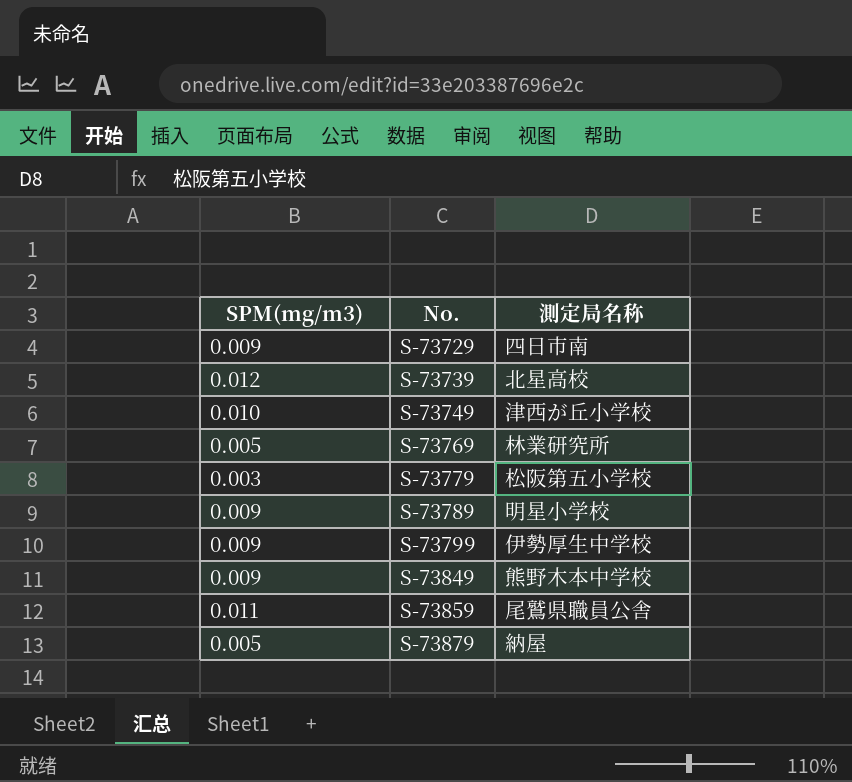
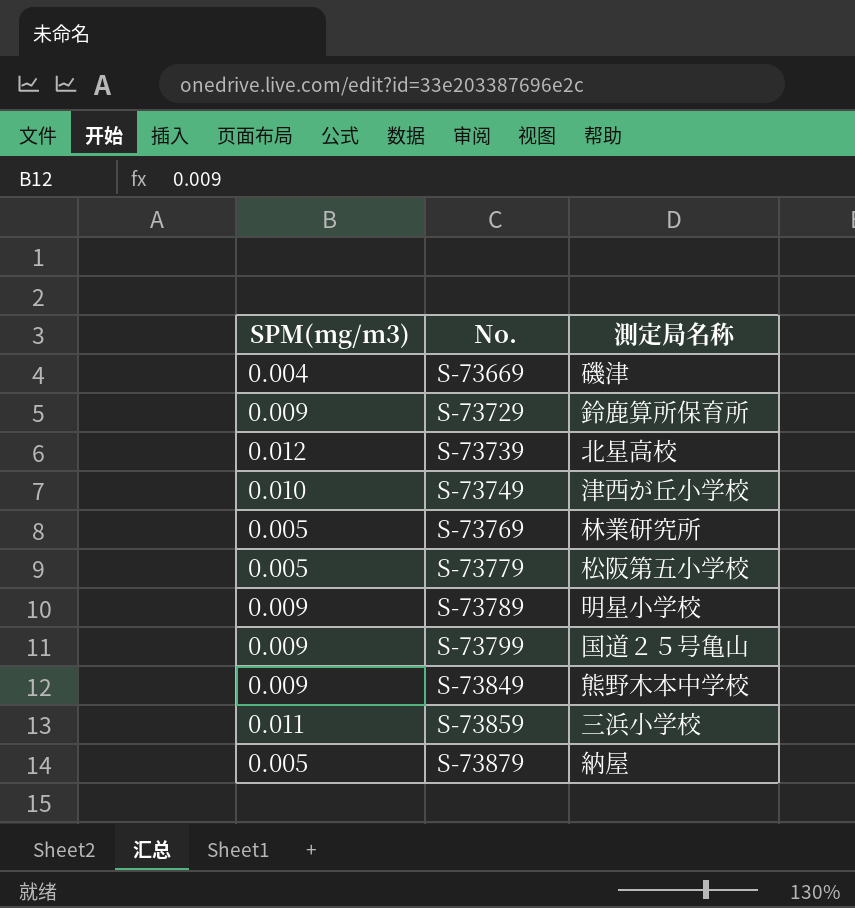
row S-73669: none -> 0.004 | 磯津
S-73729 | 測定局名称: 四日市南 -> 鈴鹿算所保育所
S-73779 | SPM(mg/m3): 0.003 -> 0.005
S-73799 | 測定局名称: 伊勢厚生中学校 -> 国道２５号亀山
S-73859 | 測定局名称: 尾鷲県職員公舎 -> 三浜小学校

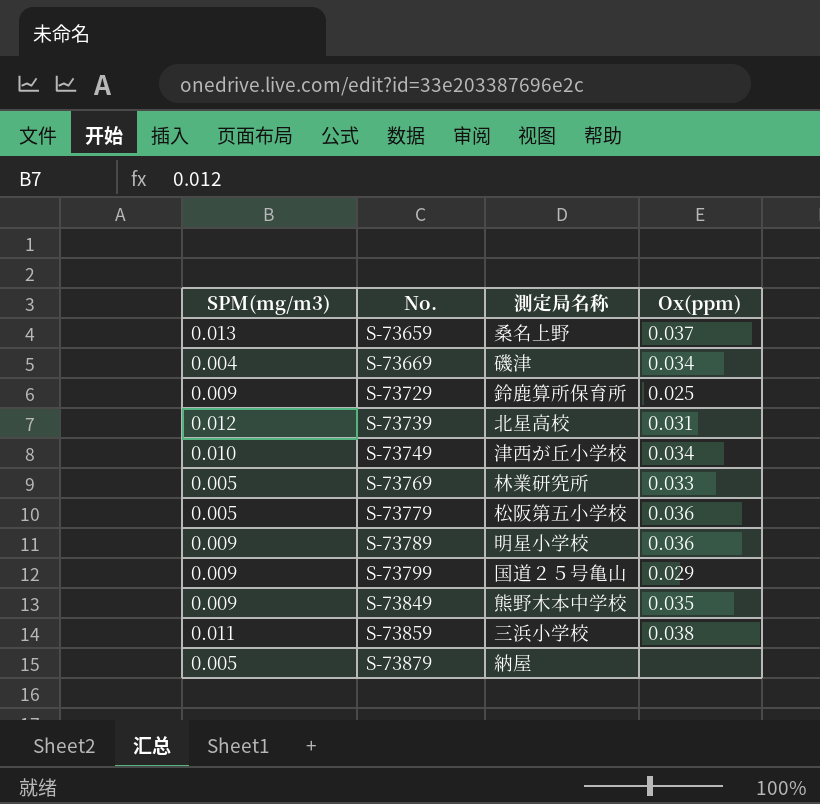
column Ox(ppm) | position: none -> 4
row S-73659: none -> 0.013 | 桑名上野 | 0.037

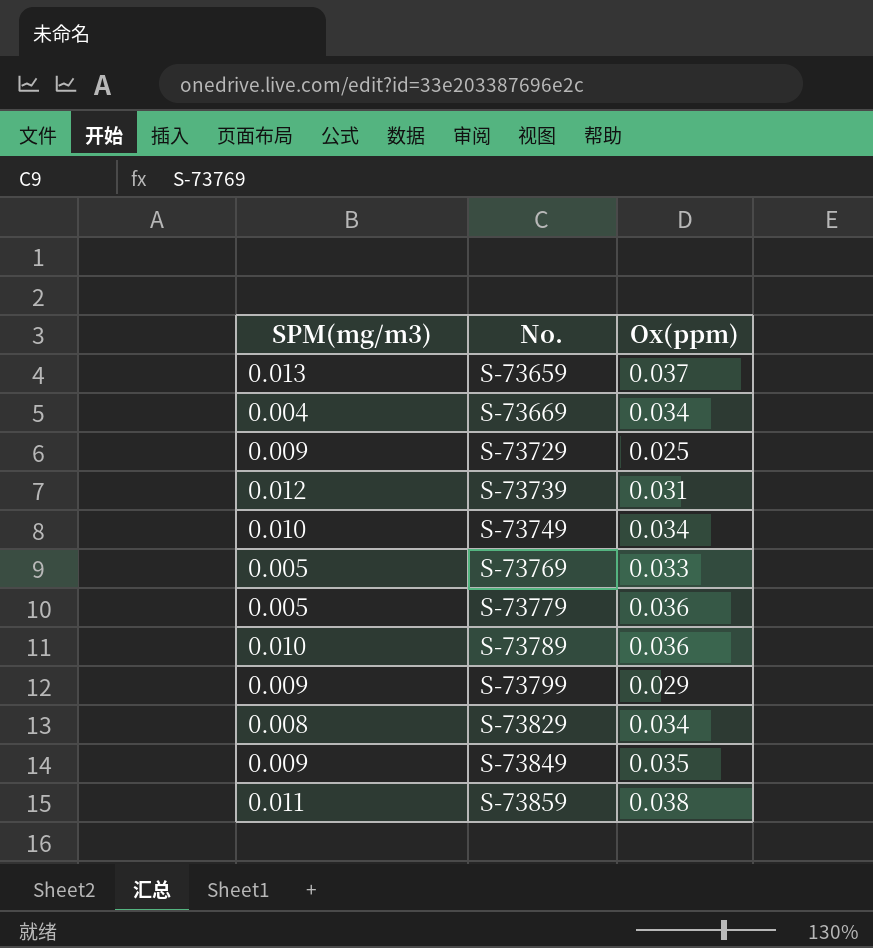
column 測定局名称 | position: 3 -> none
row S-73879: 0.005 | 納屋 | none -> none
S-73789 | SPM(mg/m3): 0.009 -> 0.010
row S-73829: none -> 0.008 | 0.034

